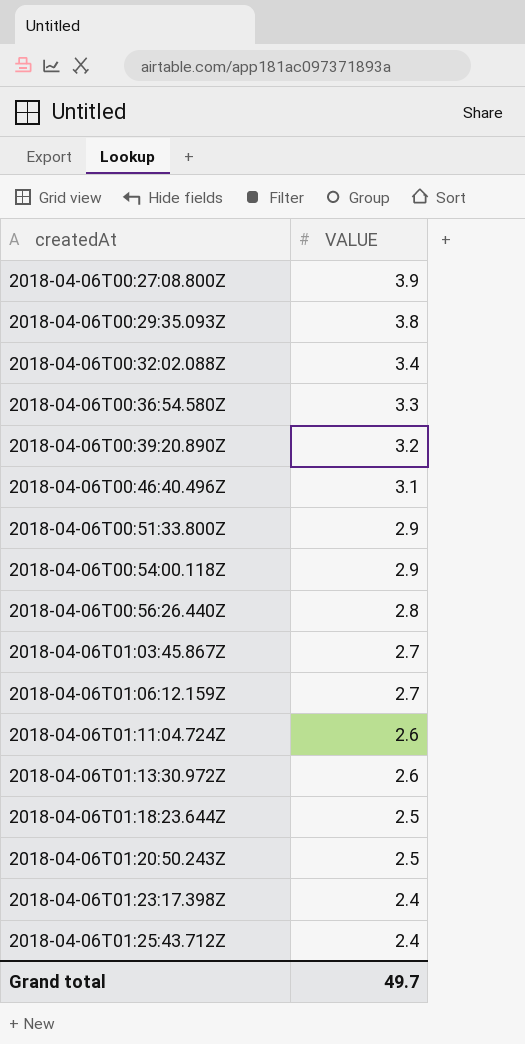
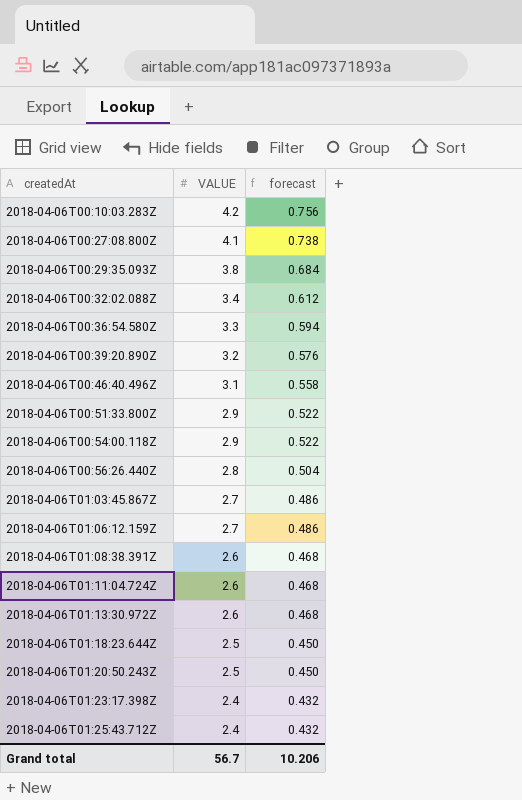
column forecast | formula: none -> [VALUE] * 0.18
row 2018-04-06T00:10:03.283Z: none -> 4.2 | 0.756
2018-04-06T00:27:08.800Z | VALUE: 3.9 -> 4.1
row 2018-04-06T01:08:38.391Z: none -> 2.6 | 0.468
Grand total | VALUE: 49.7 -> 56.7

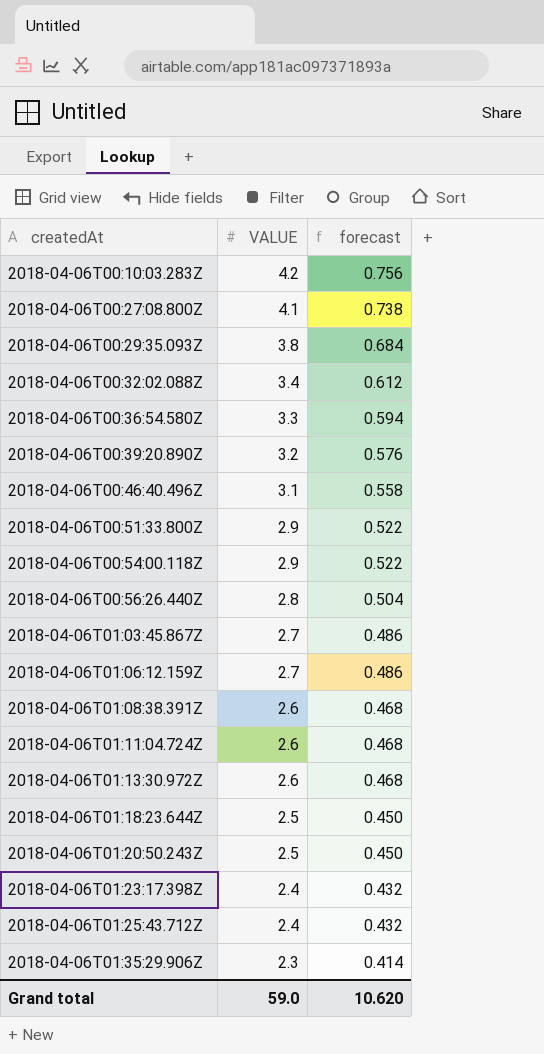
row 2018-04-06T01:35:29.906Z: none -> 2.3 | 0.414
Grand total | VALUE: 56.7 -> 59.0
Grand total | forecast: 10.206 -> 10.620

